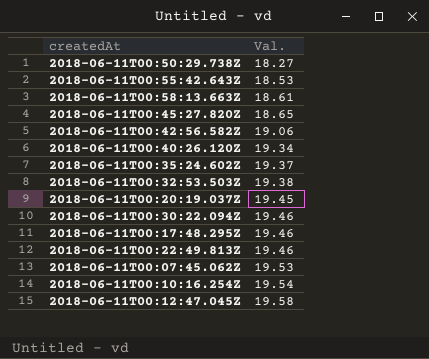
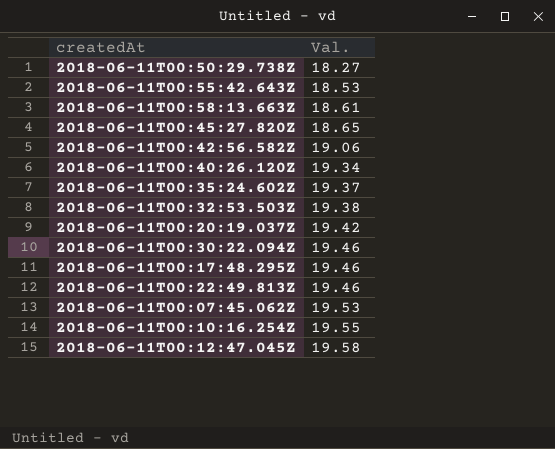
2018-06-11T00:20:19.037Z | Val.: 19.45 -> 19.42
2018-06-11T00:10:16.254Z | Val.: 19.54 -> 19.55

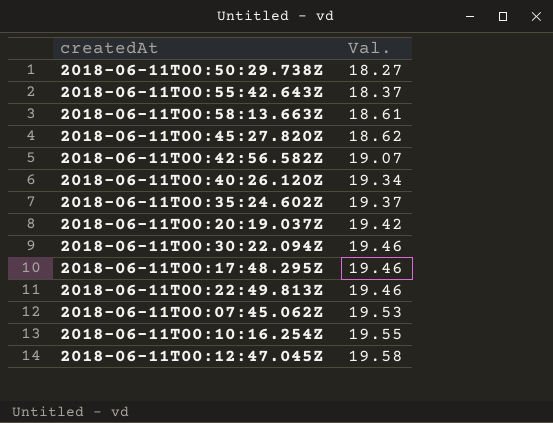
row 2018-06-11T00:32:53.503Z: 19.38 -> none
2018-06-11T00:55:42.643Z | Val.: 18.53 -> 18.37
2018-06-11T00:45:27.820Z | Val.: 18.65 -> 18.62
2018-06-11T00:42:56.582Z | Val.: 19.06 -> 19.07

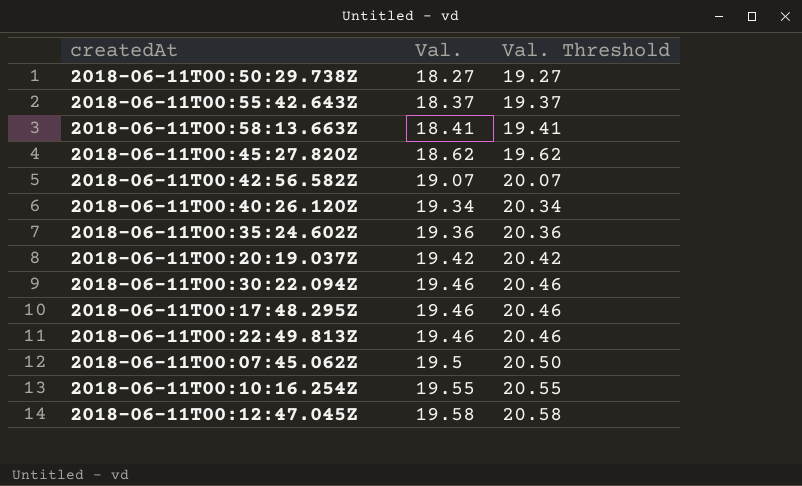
column Val. Threshold | formula: none -> [Val.] + 1
2018-06-11T00:58:13.663Z | Val.: 18.61 -> 18.41
2018-06-11T00:35:24.602Z | Val.: 19.37 -> 19.36
2018-06-11T00:07:45.062Z | Val.: 19.53 -> 19.5

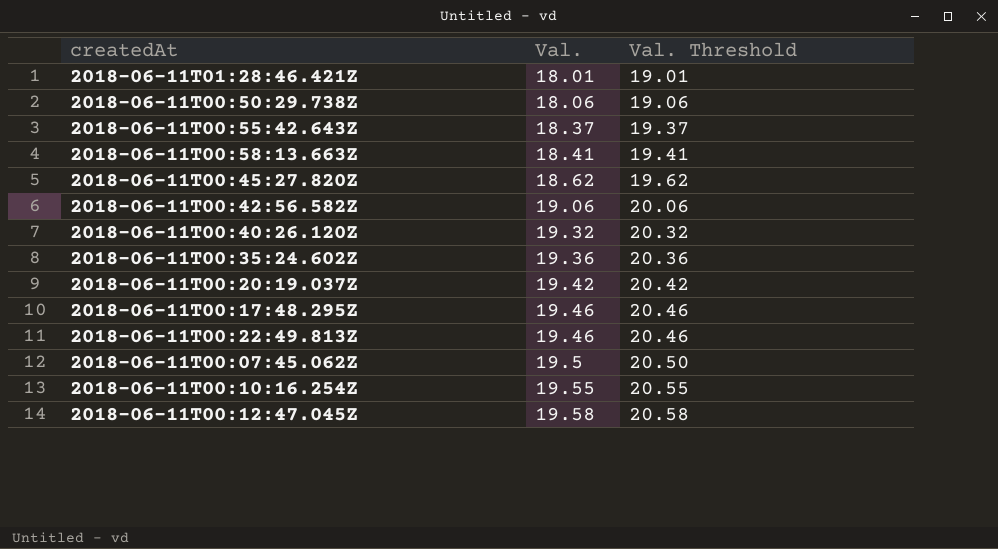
row 2018-06-11T00:30:22.094Z: 19.46 | 20.46 -> none
row 2018-06-11T01:28:46.421Z: none -> 18.01 | 19.01
2018-06-11T00:50:29.738Z | Val.: 18.27 -> 18.06
2018-06-11T00:50:29.738Z | Val. Threshold: 19.27 -> 19.06
2018-06-11T00:42:56.582Z | Val.: 19.07 -> 19.06
2018-06-11T00:42:56.582Z | Val. Threshold: 20.07 -> 20.06
2018-06-11T00:40:26.120Z | Val.: 19.34 -> 19.32
2018-06-11T00:40:26.120Z | Val. Threshold: 20.34 -> 20.32

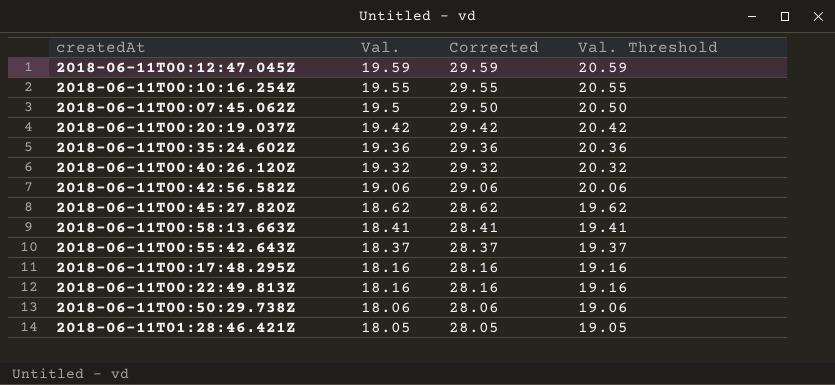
row order: Val. ascending -> Val. descending
column Corrected | formula: none -> [Val.] + 10
2018-06-11T00:12:47.045Z | Val.: 19.58 -> 19.59
2018-06-11T00:12:47.045Z | Val. Threshold: 20.58 -> 20.59
2018-06-11T00:17:48.295Z | Val.: 19.46 -> 18.16
2018-06-11T00:17:48.295Z | Val. Threshold: 20.46 -> 19.16
2018-06-11T00:22:49.813Z | Val.: 19.46 -> 18.16
2018-06-11T00:22:49.813Z | Val. Threshold: 20.46 -> 19.16
2018-06-11T01:28:46.421Z | Val.: 18.01 -> 18.05
2018-06-11T01:28:46.421Z | Val. Threshold: 19.01 -> 19.05

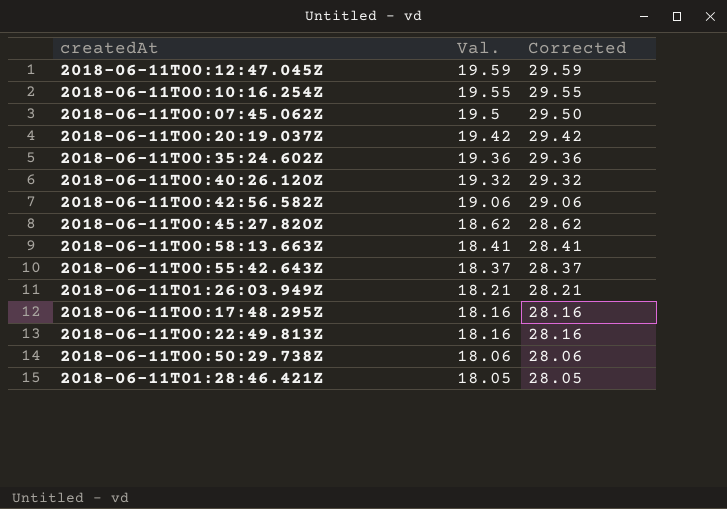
column Val. Threshold | formula: [Val.] + 1 -> none
row 2018-06-11T01:26:03.949Z: none -> 18.21 | 28.21

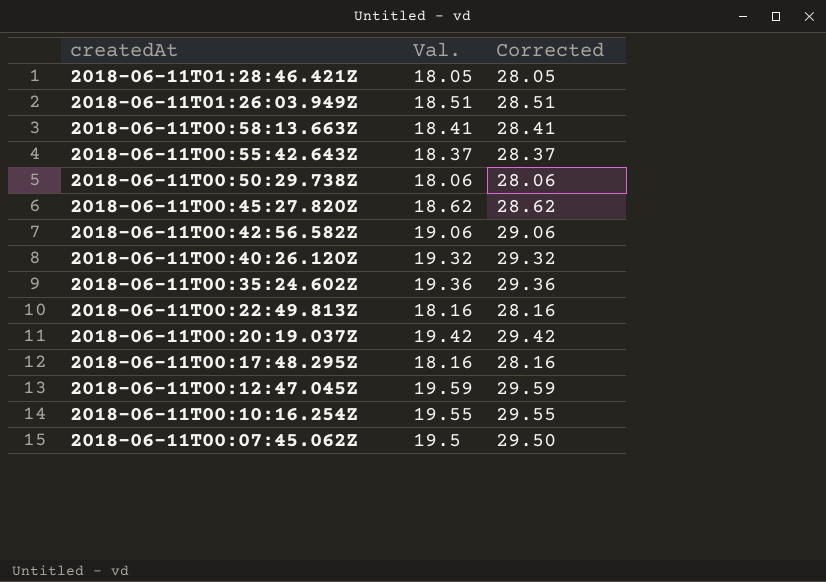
row order: Val. descending -> createdAt descending
2018-06-11T01:26:03.949Z | Val.: 18.21 -> 18.51
2018-06-11T01:26:03.949Z | Corrected: 28.21 -> 28.51

